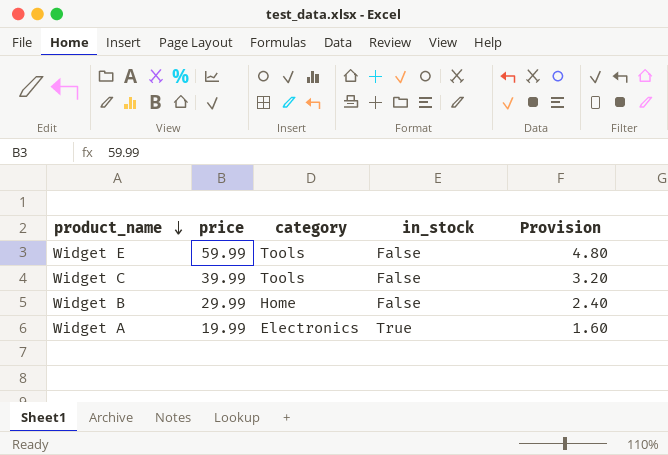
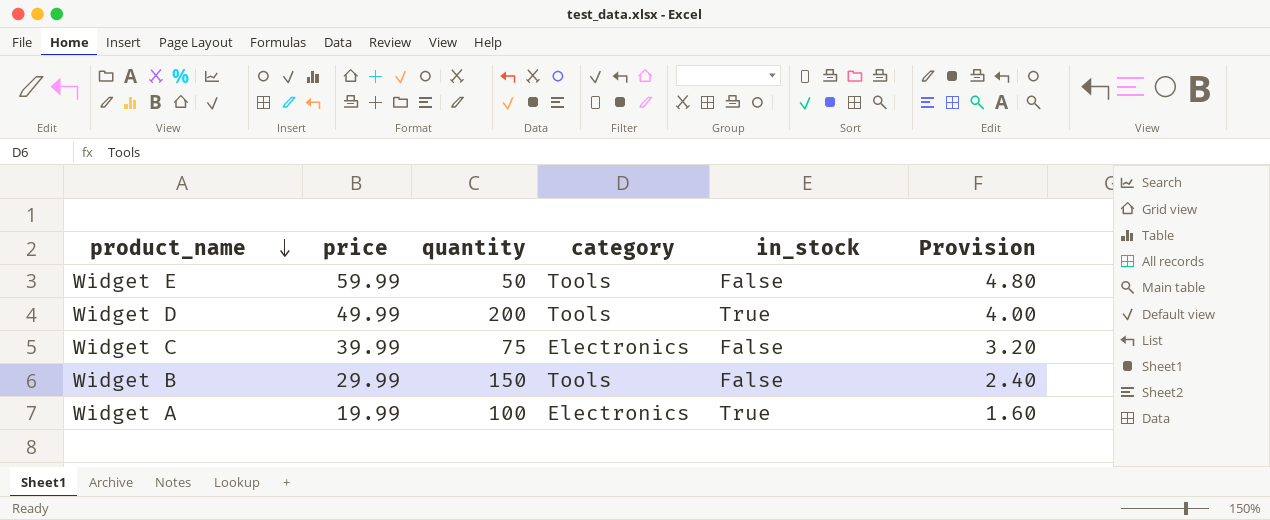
column quantity | position: none -> 3
row Widget D: none -> 49.99 | 200 | Tools | True | 4.00
Widget C | category: Tools -> Electronics
Widget B | category: Home -> Tools

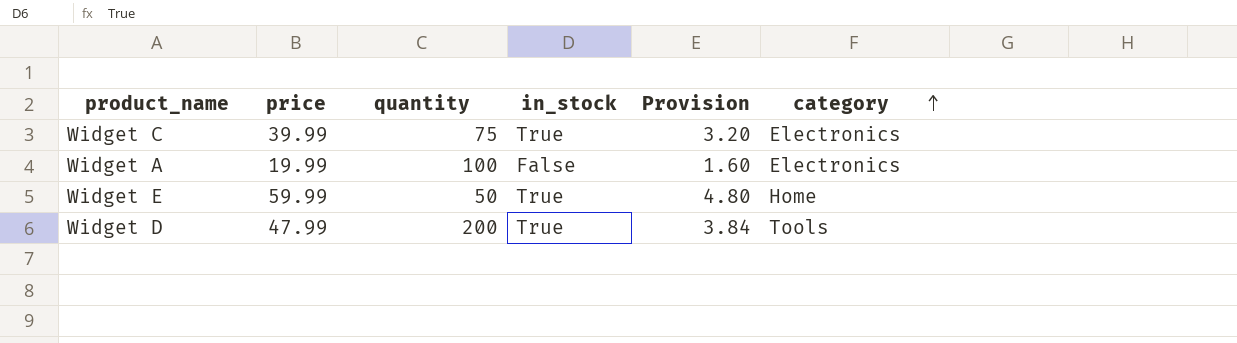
row order: product_name descending -> category ascending
column category | position: 4 -> 6
row Widget B: 29.99 | 150 | Tools | False | 2.40 -> none
Widget C | in_stock: False -> True
Widget A | in_stock: True -> False
Widget E | in_stock: False -> True
Widget E | category: Tools -> Home
Widget D | price: 49.99 -> 47.99
Widget D | Provision: 4.00 -> 3.84

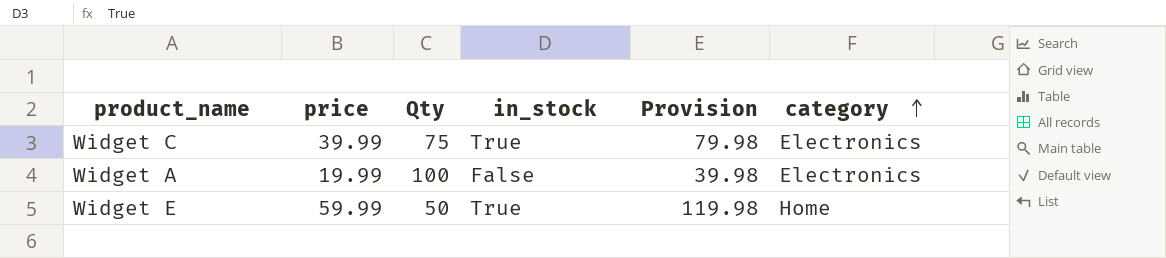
column name: quantity -> Qty
column Provision | formula: [price] * 0.08 -> [price] * 2
row Widget D: 47.99 | 200 | True | 3.84 | Tools -> none

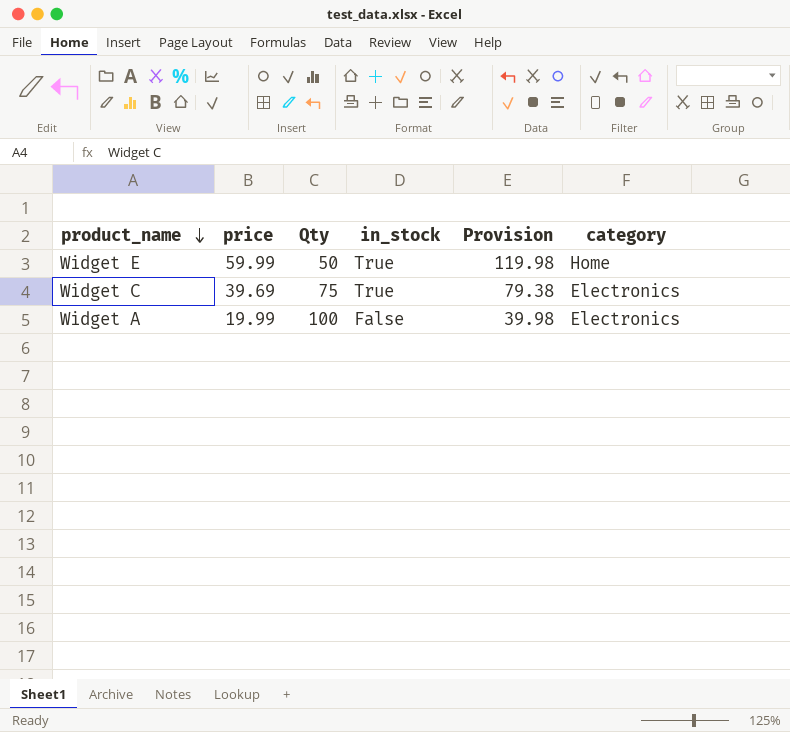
row order: category ascending -> product_name descending
Widget C | price: 39.99 -> 39.69
Widget C | Provision: 79.98 -> 79.38

